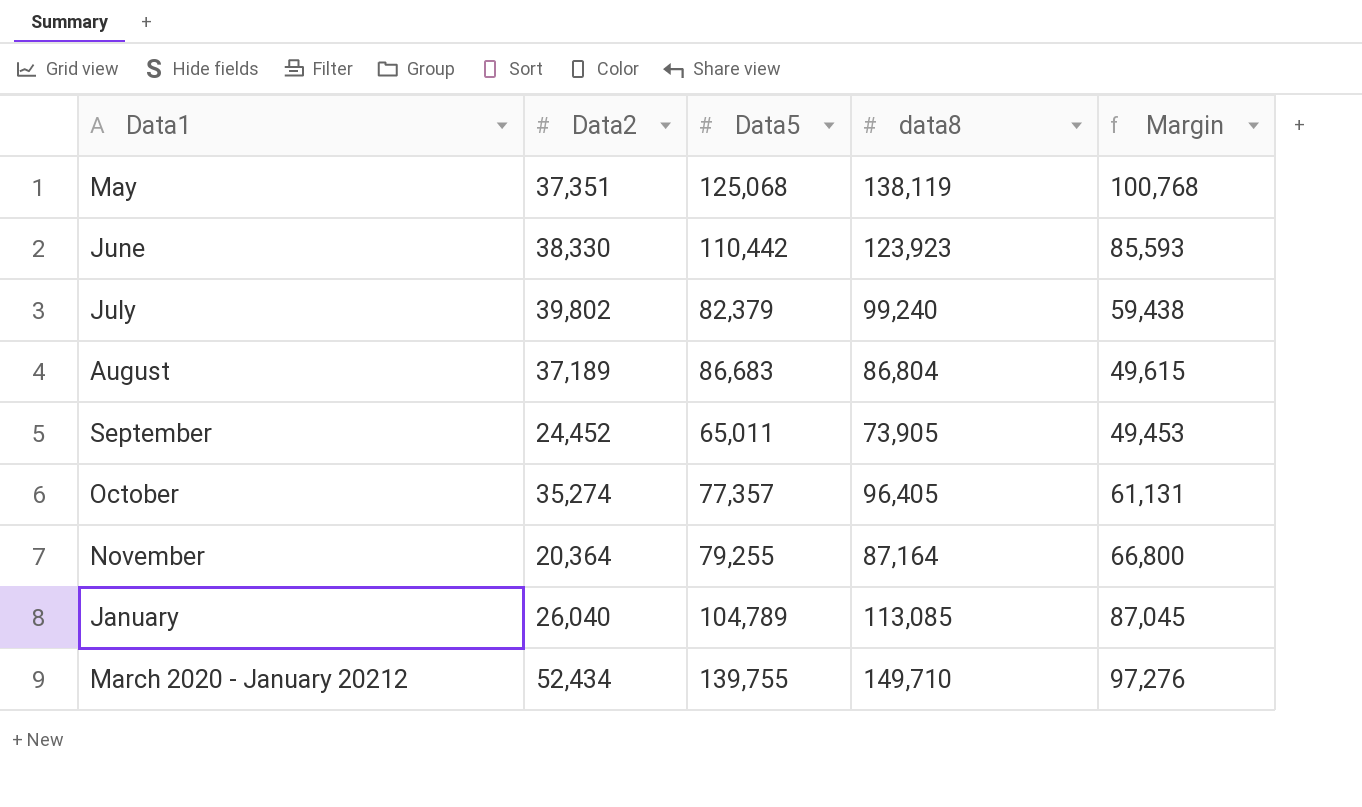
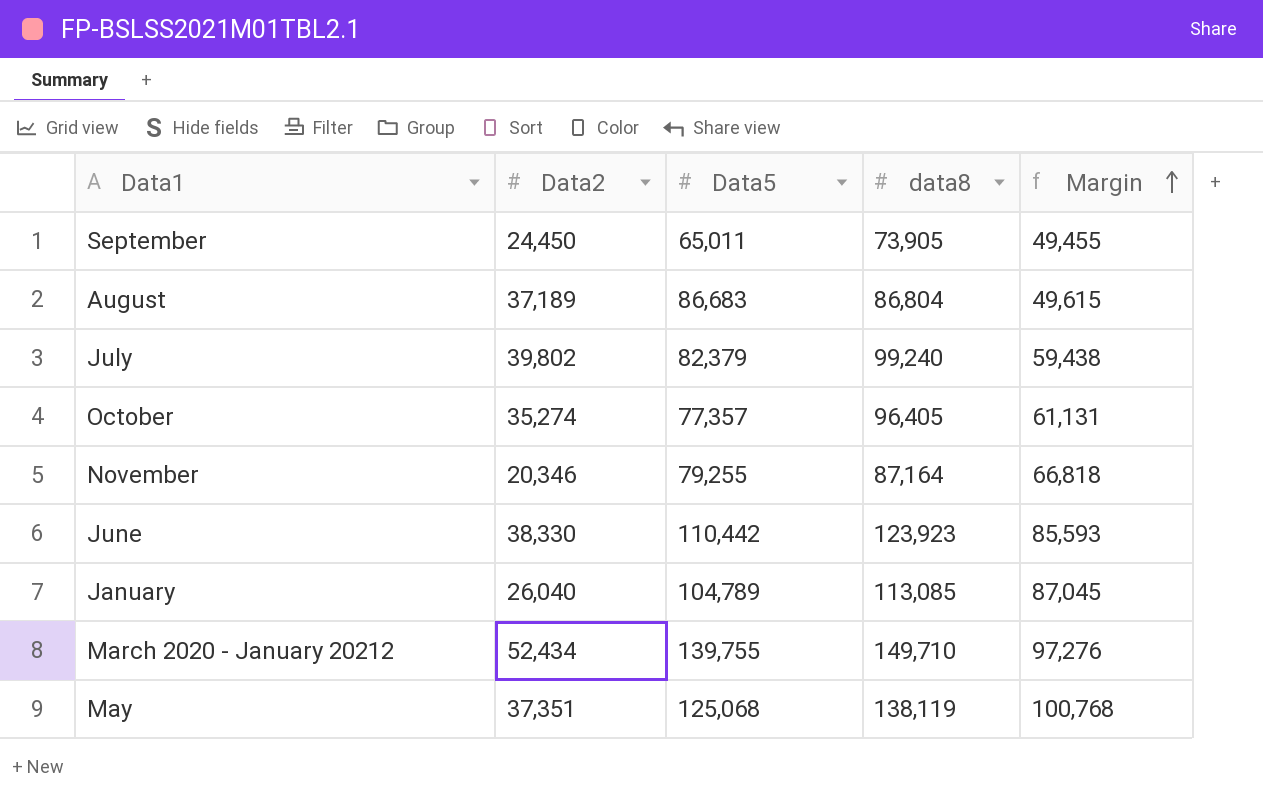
row order: none -> Margin ascending
September | Data2: 24,452 -> 24,450
September | Margin: 49,453 -> 49,455
November | Data2: 20,364 -> 20,346
November | Margin: 66,800 -> 66,818

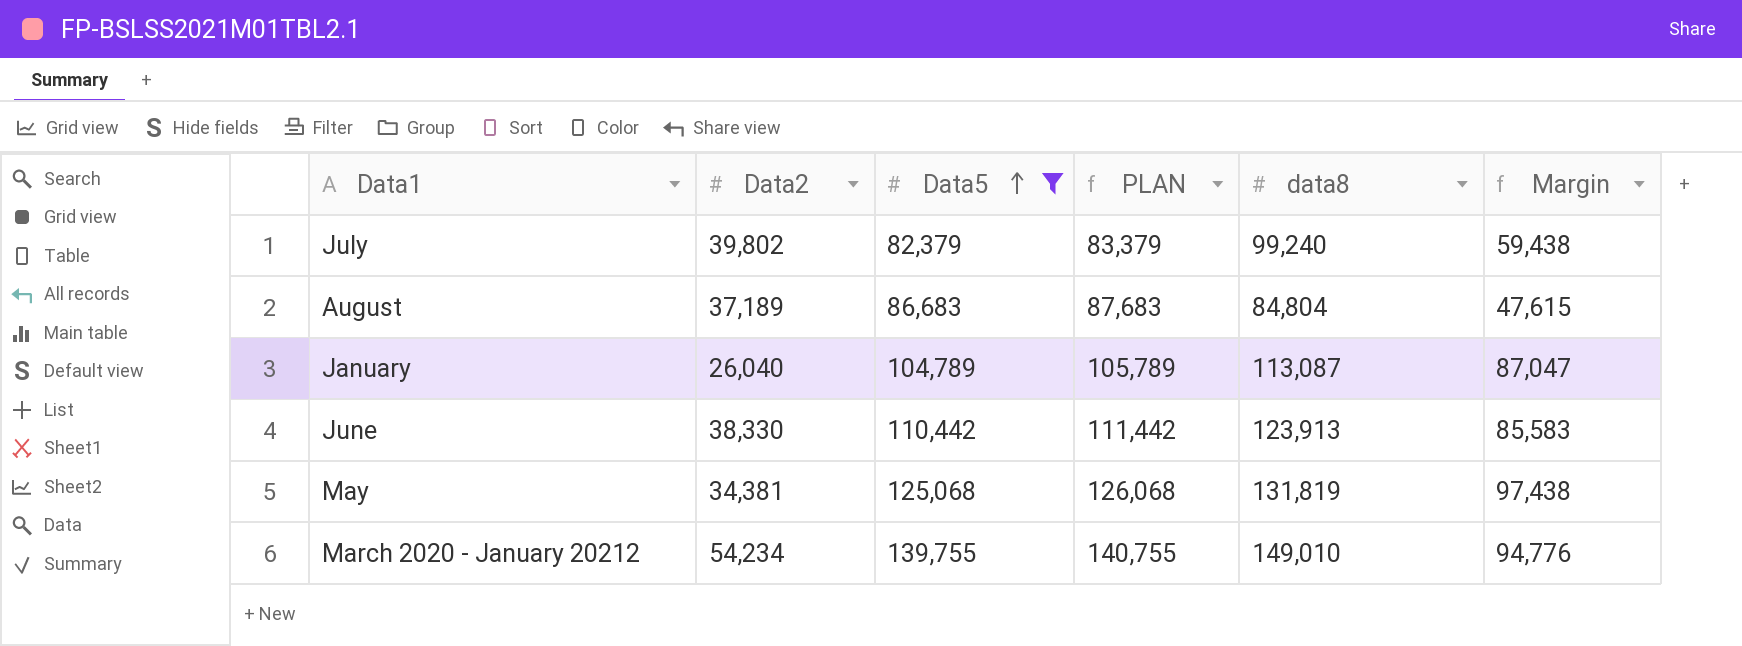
filter: none -> Data5 >= 82,379
row order: Margin ascending -> Data5 ascending
column PLAN | formula: none -> [Data5] + 1000
August | data8: 86,804 -> 84,804
August | Margin: 49,615 -> 47,615
January | data8: 113,085 -> 113,087
January | Margin: 87,045 -> 87,047
June | data8: 123,923 -> 123,913
June | Margin: 85,593 -> 85,583
May | Data2: 37,351 -> 34,381
May | data8: 138,119 -> 131,819
May | Margin: 100,768 -> 97,438
March 2020 - January 20212 | Data2: 52,434 -> 54,234
March 2020 - January 20212 | data8: 149,710 -> 149,010
March 2020 - January 20212 | Margin: 97,276 -> 94,776

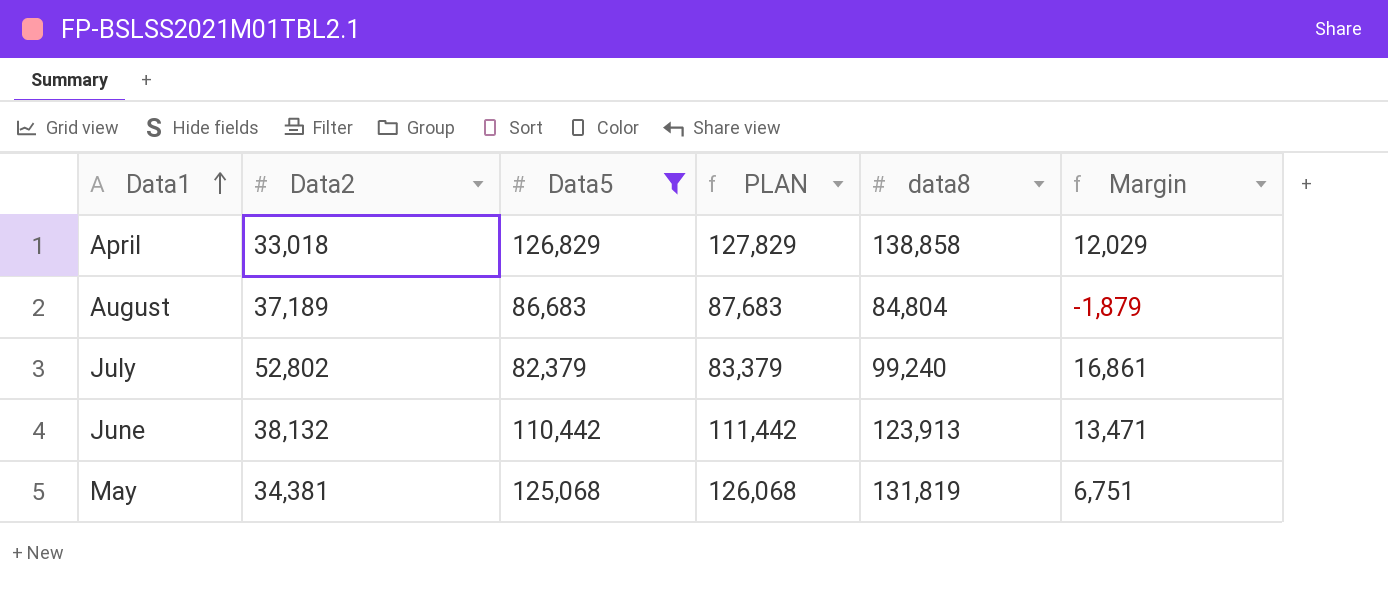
row order: Data5 ascending -> Data1 ascending
column Margin | formula: [data8] - [Data2] -> [data8] - [Data5]
row January: 26,040 | 104,789 | 105,789 | 113,087 | 87,047 -> none
row March 2020 - January 20212: 54,234 | 139,755 | 140,755 | 149,010 | 94,776 -> none
row April: none -> 33,018 | 126,829 | 127,829 | 138,858 | 12,029
July | Data2: 39,802 -> 52,802
June | Data2: 38,330 -> 38,132

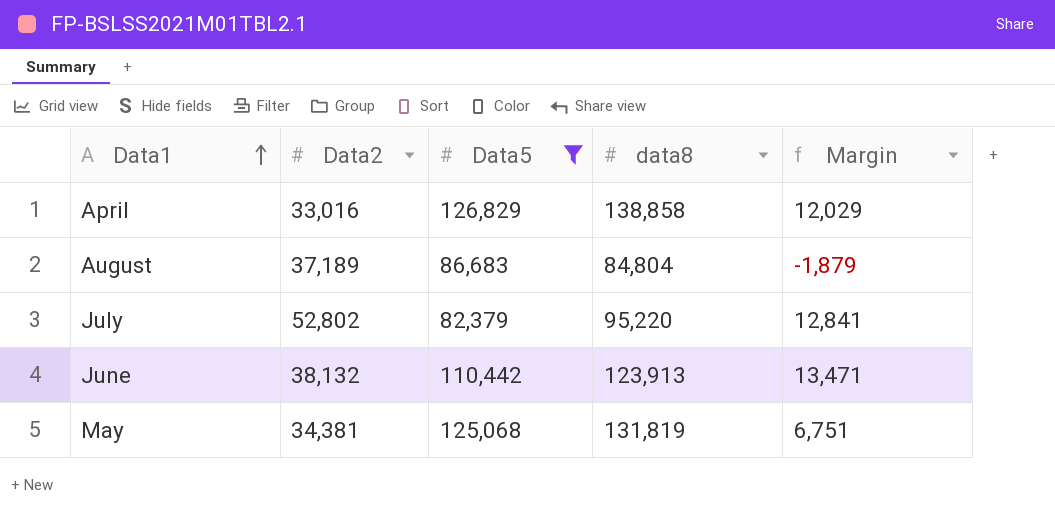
column PLAN | formula: [Data5] + 1000 -> none
April | Data2: 33,018 -> 33,016
July | data8: 99,240 -> 95,220
July | Margin: 16,861 -> 12,841

